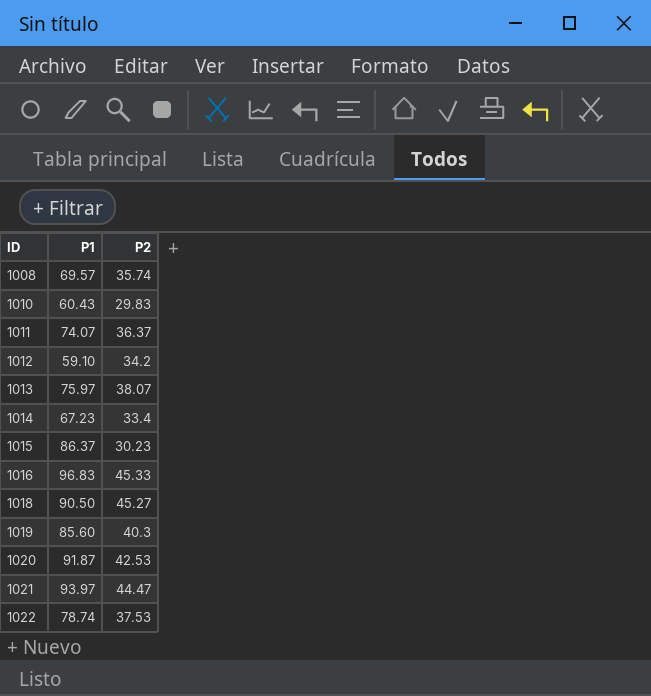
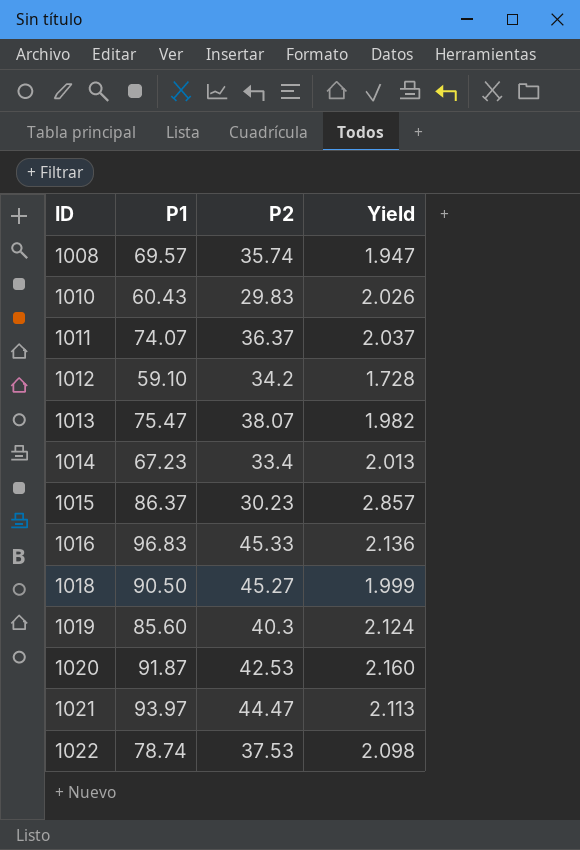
column Yield | formula: none -> [P1] / [P2]
1013 | P1: 75.97 -> 75.47

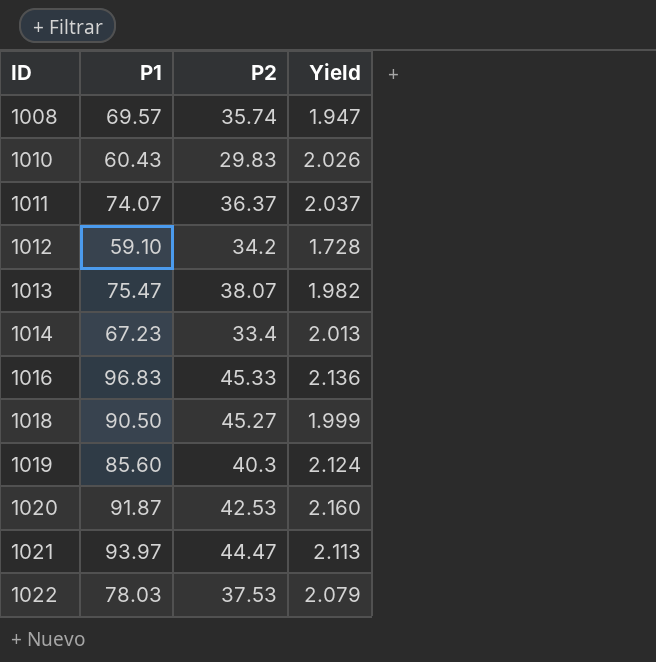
row 1015: 86.37 | 30.23 | 2.857 -> none
1022 | P1: 78.74 -> 78.03
1022 | Yield: 2.098 -> 2.079

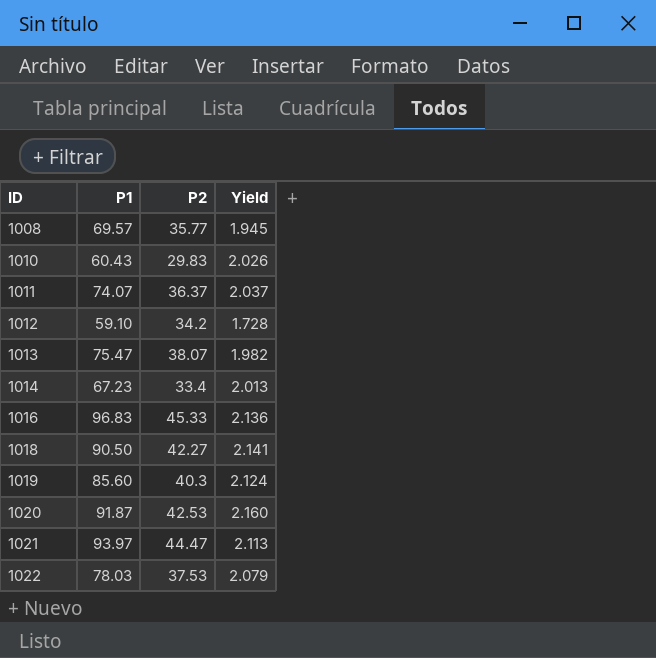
1008 | P2: 35.74 -> 35.77
1008 | Yield: 1.947 -> 1.945
1018 | P2: 45.27 -> 42.27
1018 | Yield: 1.999 -> 2.141

